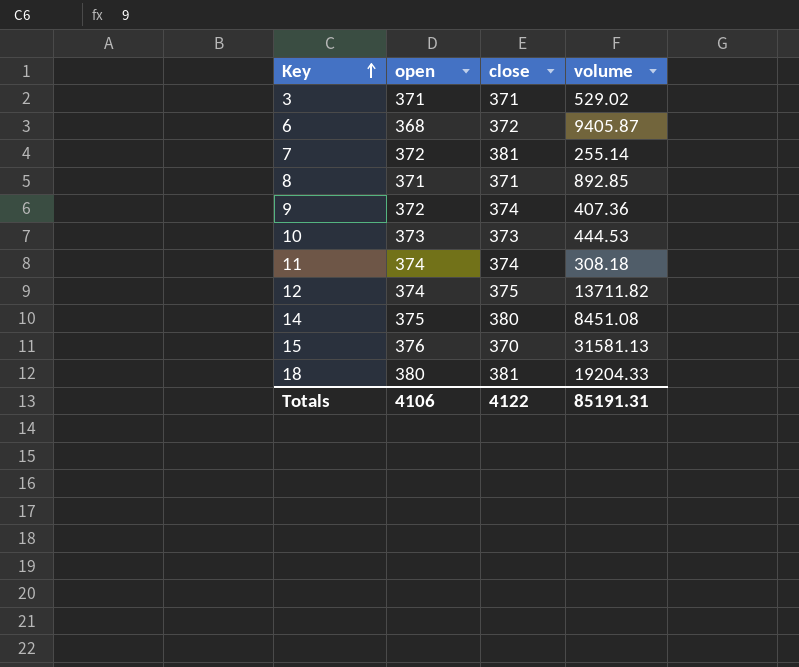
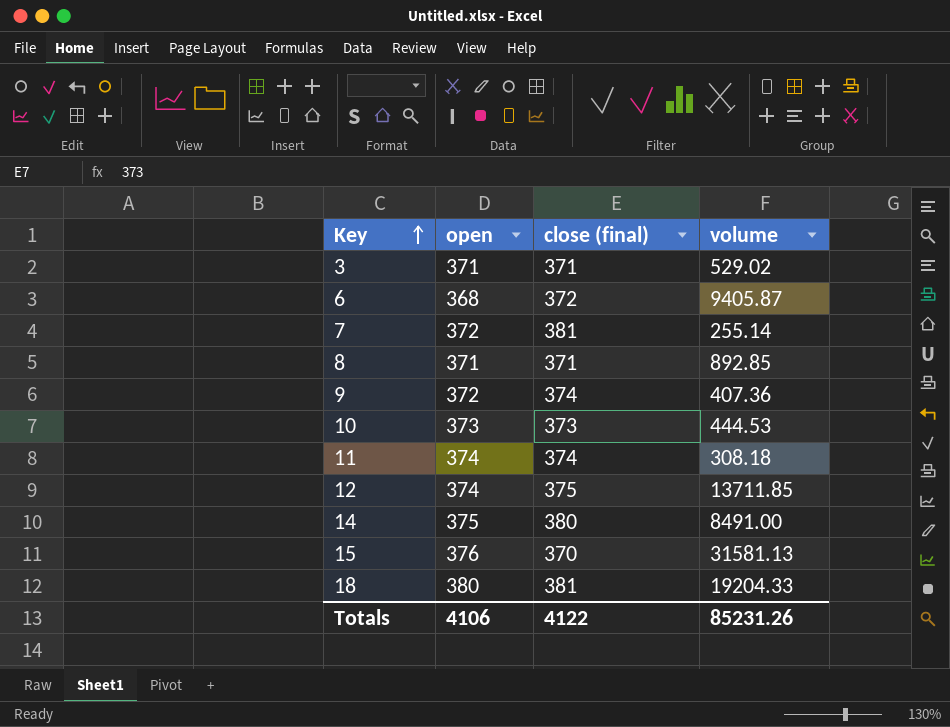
column name: close -> close (final)
12 | volume: 13711.82 -> 13711.85
14 | volume: 8451.08 -> 8491.00
Totals | volume: 85191.31 -> 85231.26

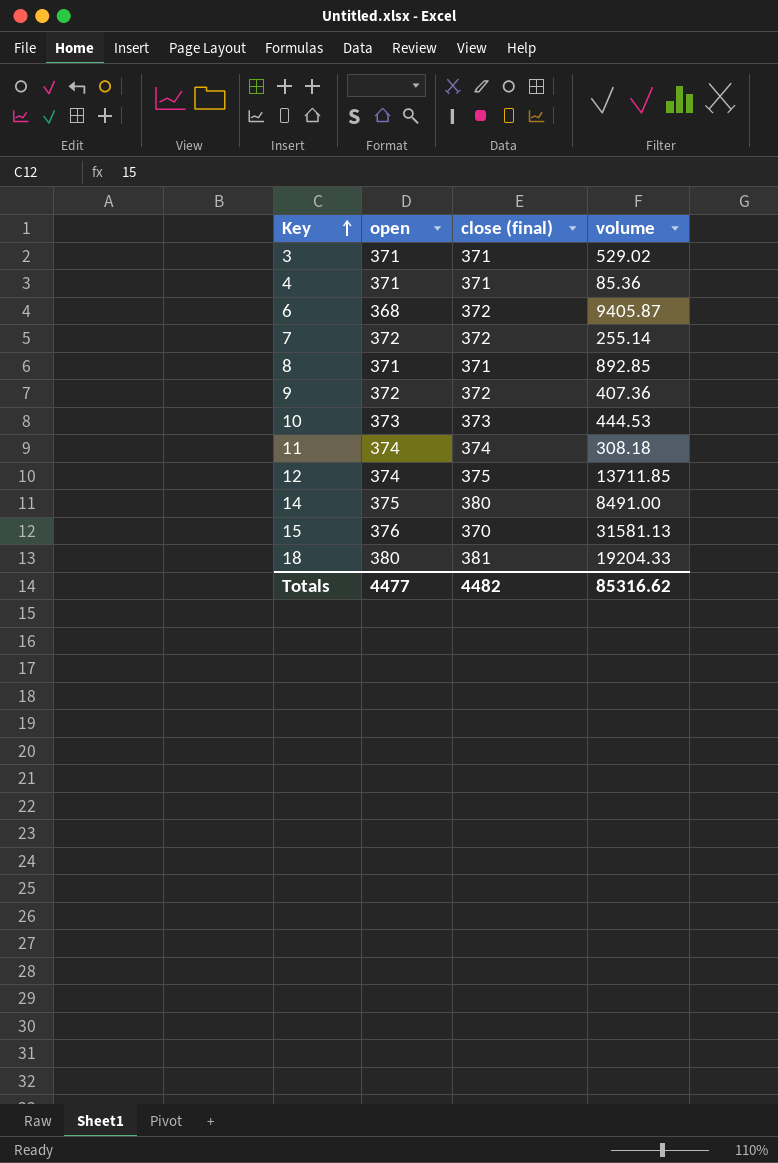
row 4: none -> 371 | 371 | 85.36
7 | close (final): 381 -> 372
9 | close (final): 374 -> 372
Totals | open: 4106 -> 4477
Totals | close (final): 4122 -> 4482
Totals | volume: 85231.26 -> 85316.62

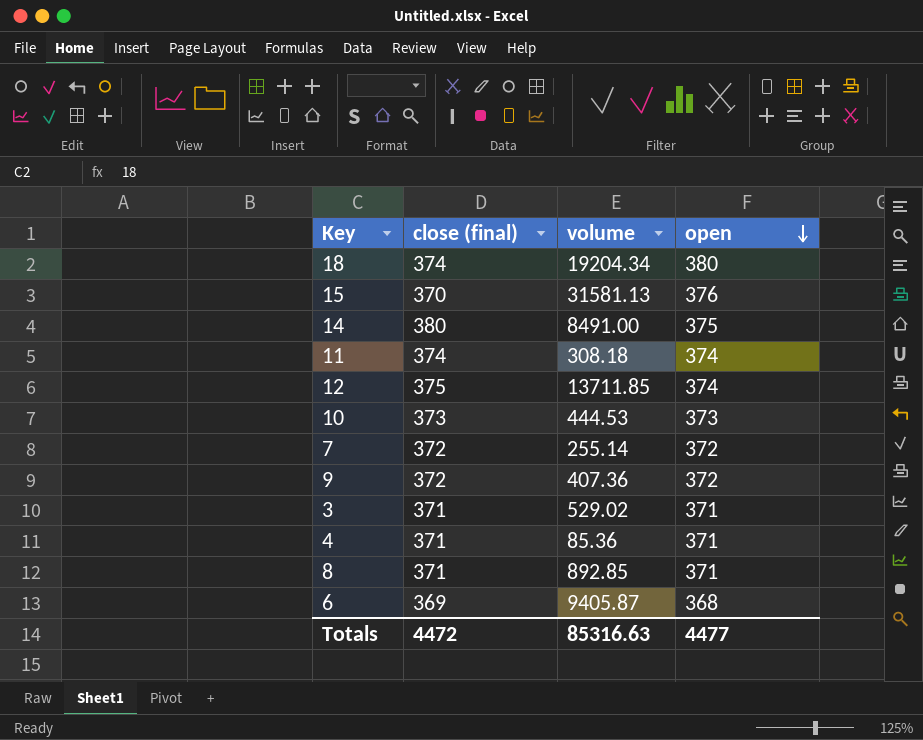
row order: Key ascending -> open descending
column open | position: 2 -> 4
18 | close (final): 381 -> 374
18 | volume: 19204.33 -> 19204.34
6 | close (final): 372 -> 369
Totals | close (final): 4482 -> 4472
Totals | volume: 85316.62 -> 85316.63

